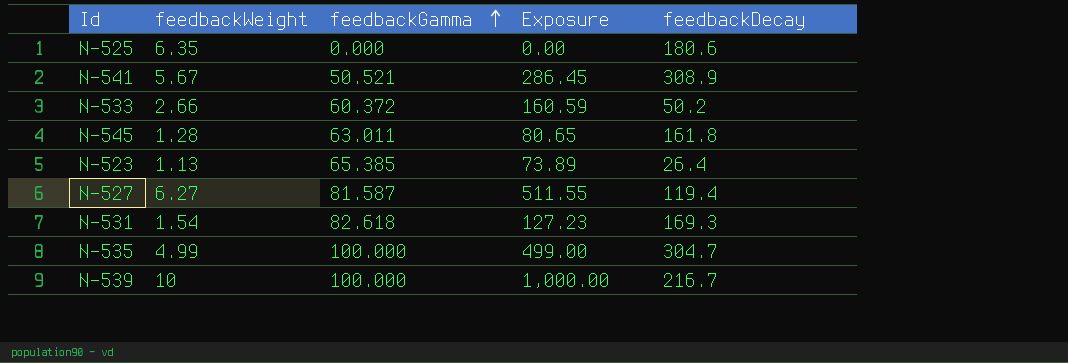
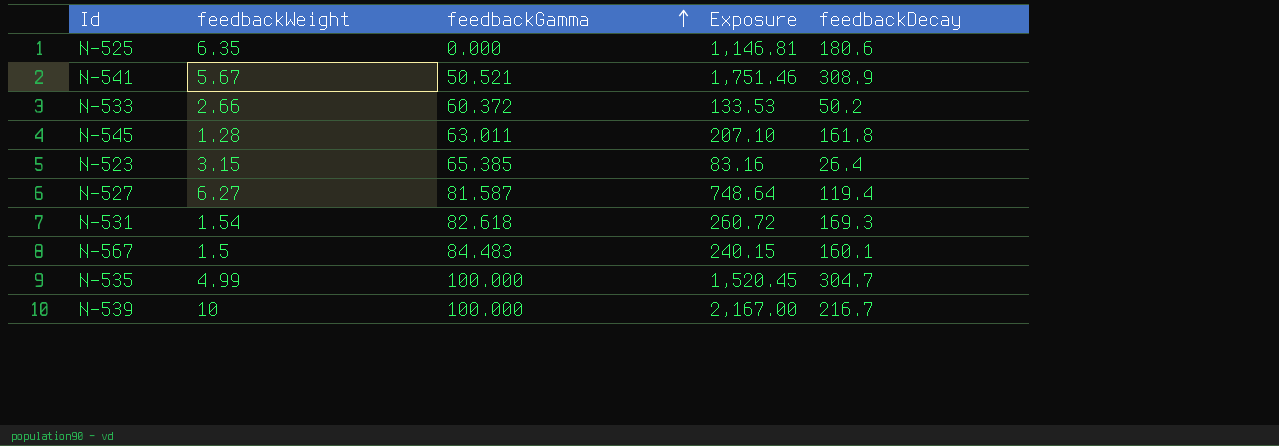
column Exposure | formula: [feedbackWeight] * [feedbackGamma] -> [feedbackWeight] * [feedbackDecay]
N-523 | feedbackWeight: 1.13 -> 3.15
row N-567: none -> 1.5 | 84.483 | 240.15 | 160.1

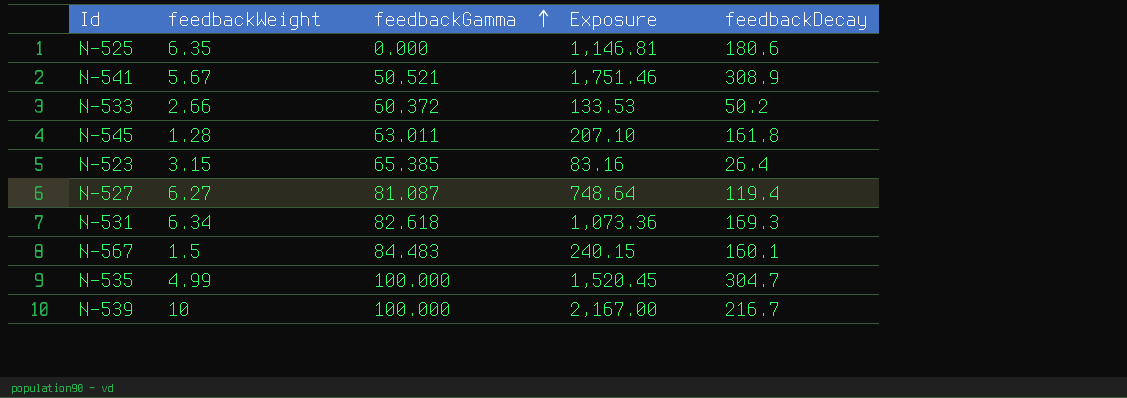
N-527 | feedbackGamma: 81.587 -> 81.087
N-531 | feedbackWeight: 1.54 -> 6.34
N-531 | Exposure: 260.72 -> 1,073.36

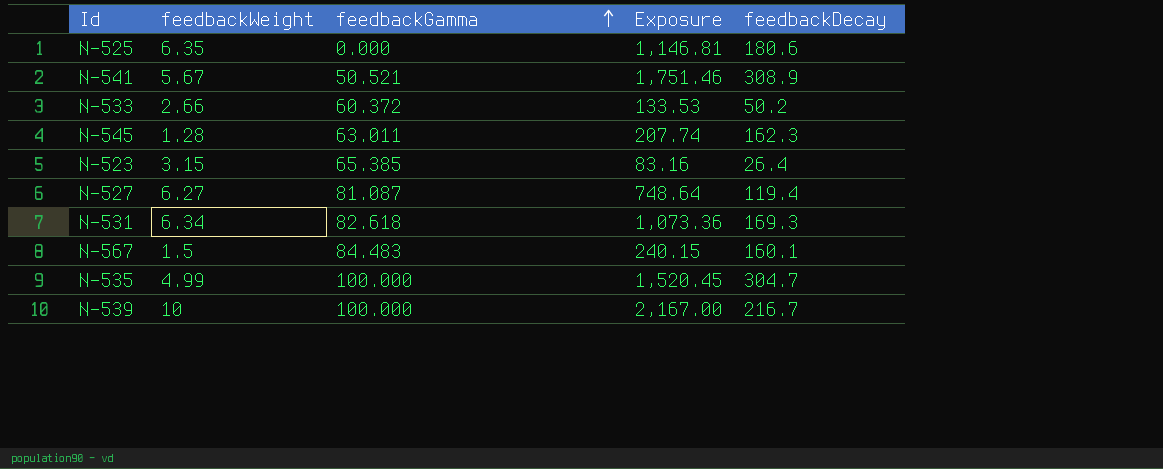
N-545 | Exposure: 207.10 -> 207.74
N-545 | feedbackDecay: 161.8 -> 162.3

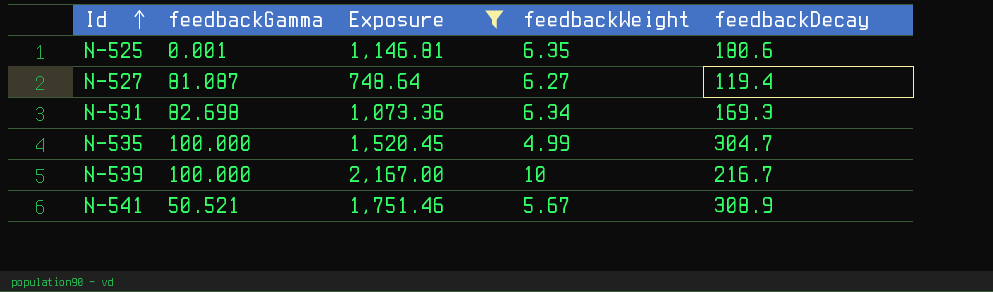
filter: none -> Exposure >= 748.64
row order: feedbackGamma ascending -> Id ascending
column feedbackWeight | position: 2 -> 4
N-525 | feedbackGamma: 0.000 -> 0.001
N-531 | feedbackGamma: 82.618 -> 82.698

